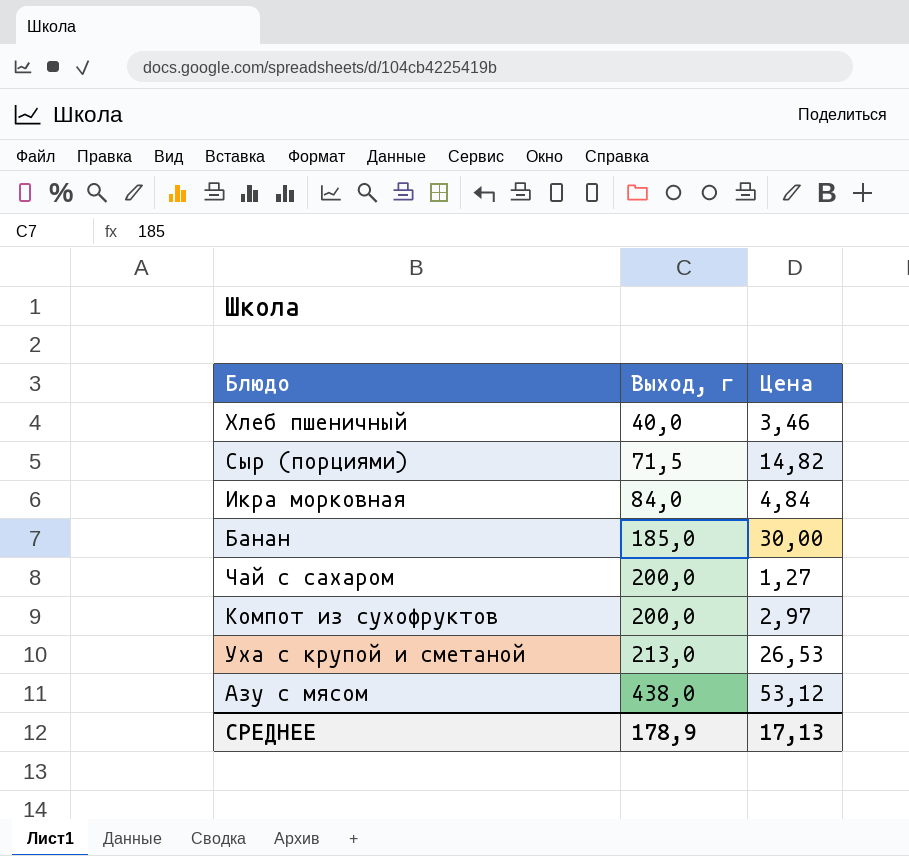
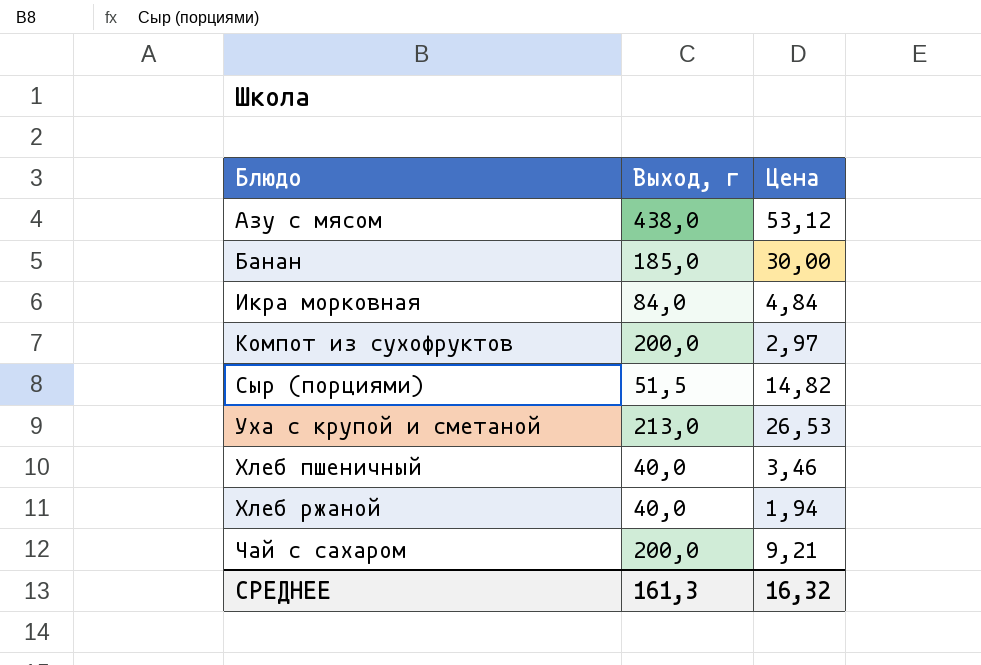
row order: Выход, г ascending -> Блюдо ascending
Сыр (порциями) | Выход, г: 71,5 -> 51,5
row Хлеб ржаной: none -> 40,0 | 1,94
Чай с сахаром | Цена: 1,27 -> 9,21
СРЕДНЕЕ | Выход, г: 178,9 -> 161,3
СРЕДНЕЕ | Цена: 17,13 -> 16,32

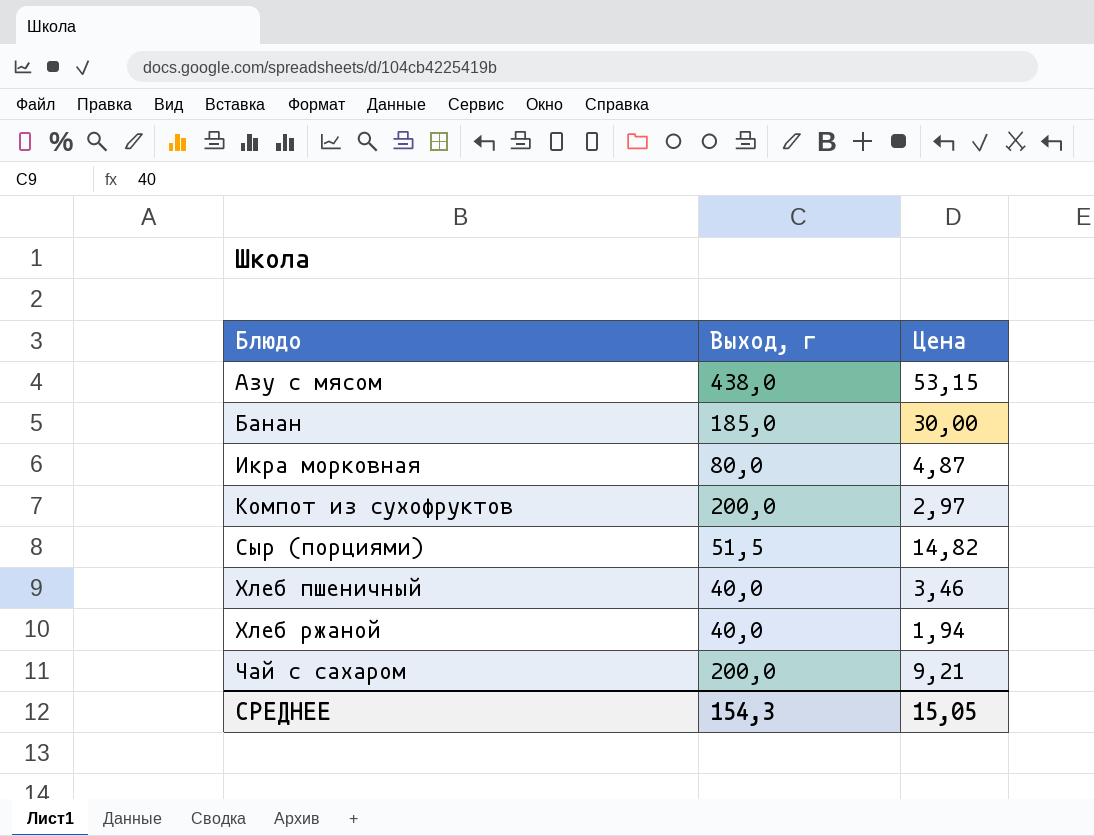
row Уха с крупой и сметаной: 213,0 | 26,53 -> none
Азу с мясом | Цена: 53,12 -> 53,15
Икра морковная | Выход, г: 84,0 -> 80,0
Икра морковная | Цена: 4,84 -> 4,87
СРЕДНЕЕ | Выход, г: 161,3 -> 154,3
СРЕДНЕЕ | Цена: 16,32 -> 15,05

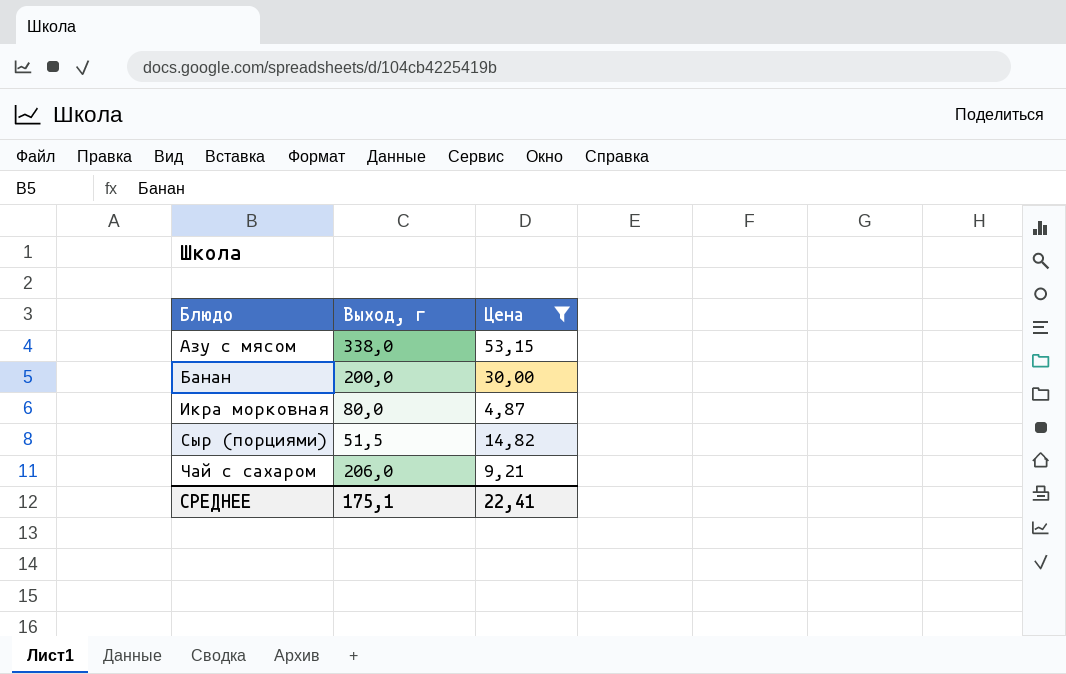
filter: none -> Цена >= 4,87
Азу с мясом | Выход, г: 438,0 -> 338,0
Банан | Выход, г: 185,0 -> 200,0
Чай с сахаром | Выход, г: 200,0 -> 206,0
СРЕДНЕЕ | Выход, г: 154,3 -> 175,1
СРЕДНЕЕ | Цена: 15,05 -> 22,41

